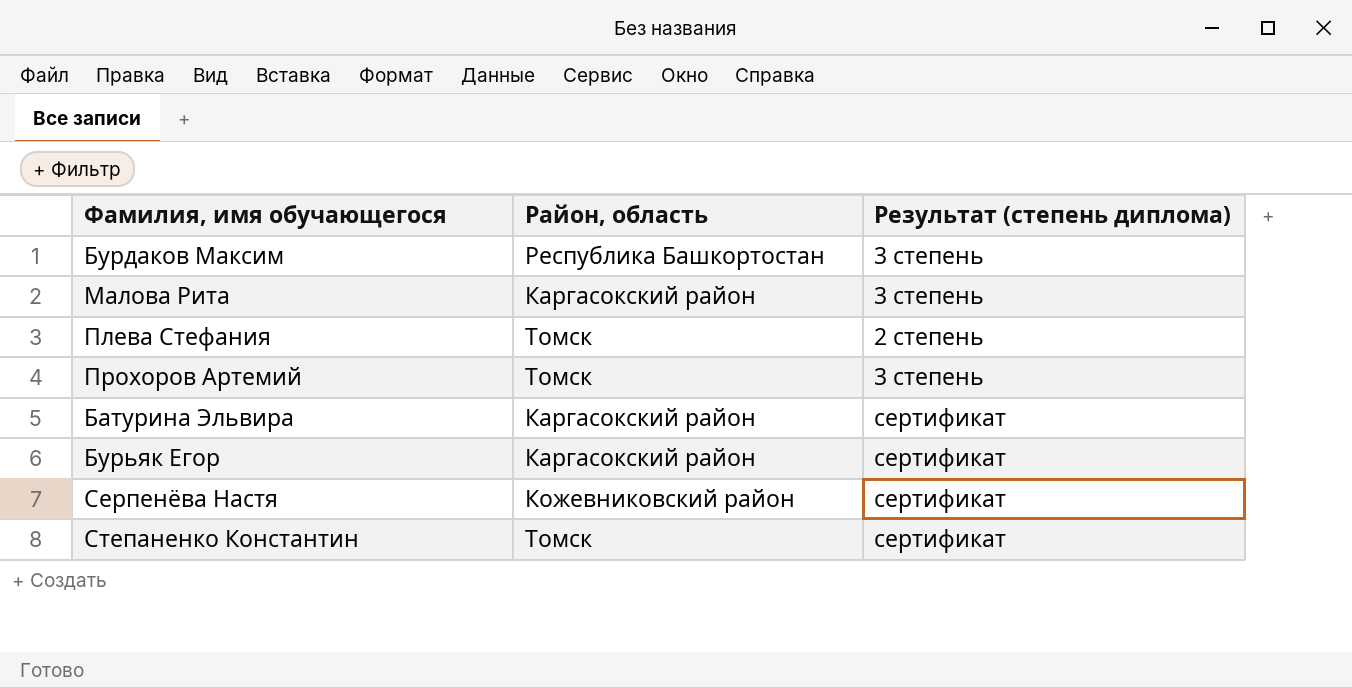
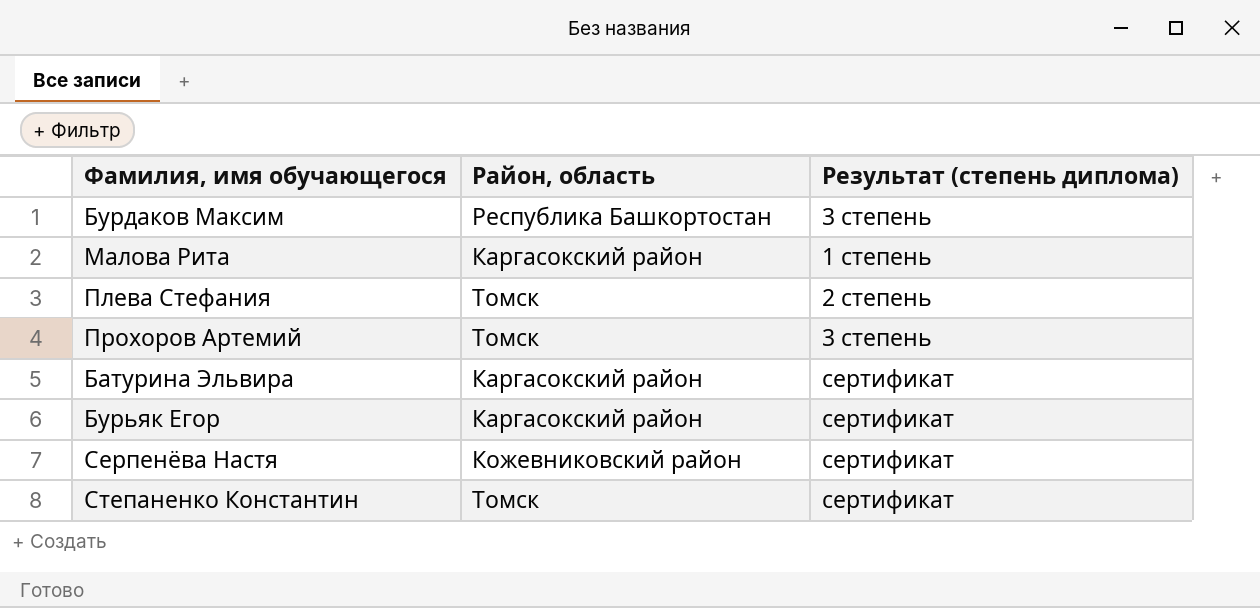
Малова Рита | Результат (степень диплома): 3 степень -> 1 степень

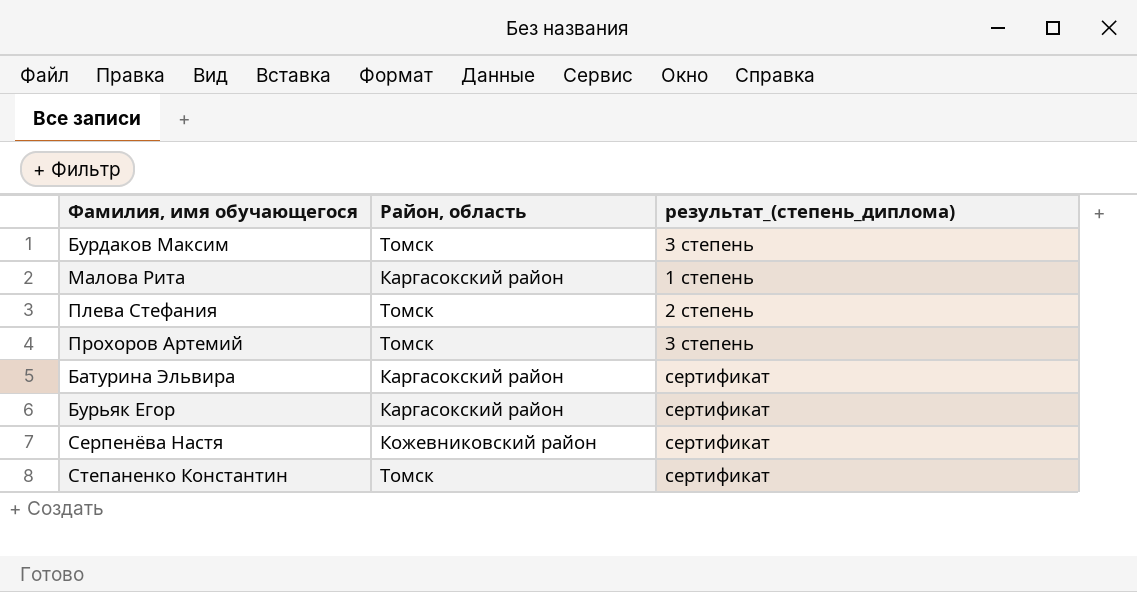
column name: Результат (степень диплома) -> результат_(степень_диплома)
Бурдаков Максим | Район, область: Республика Башкортостан -> Томск

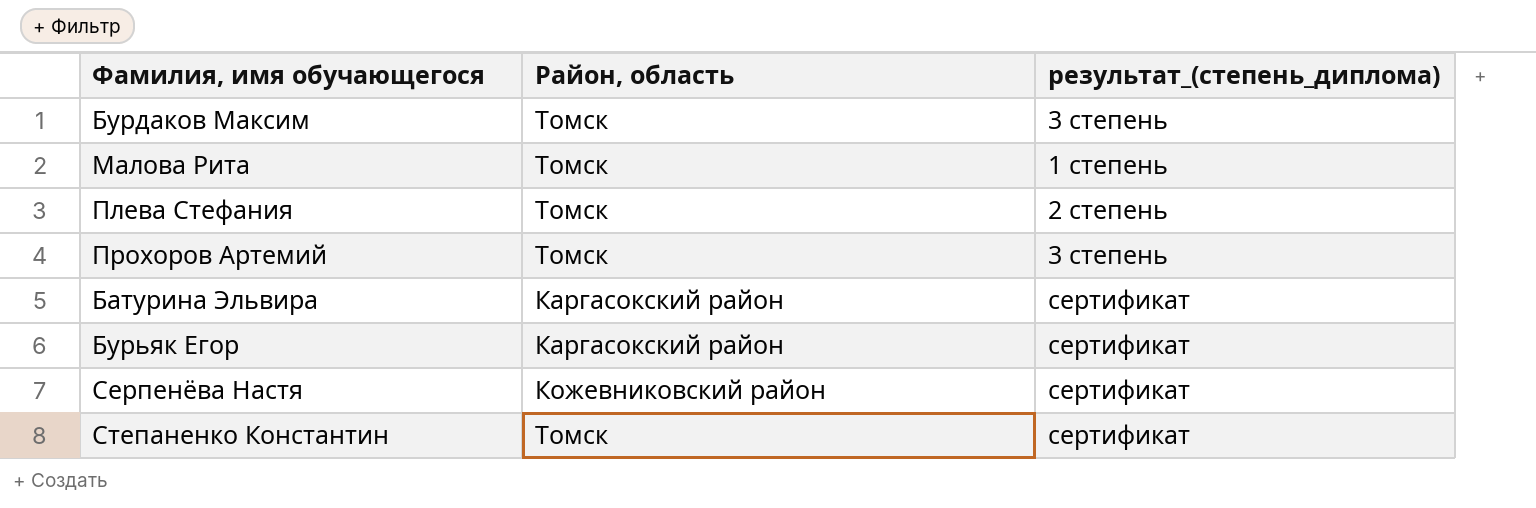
Малова Рита | Район, область: Каргасокский район -> Томск

